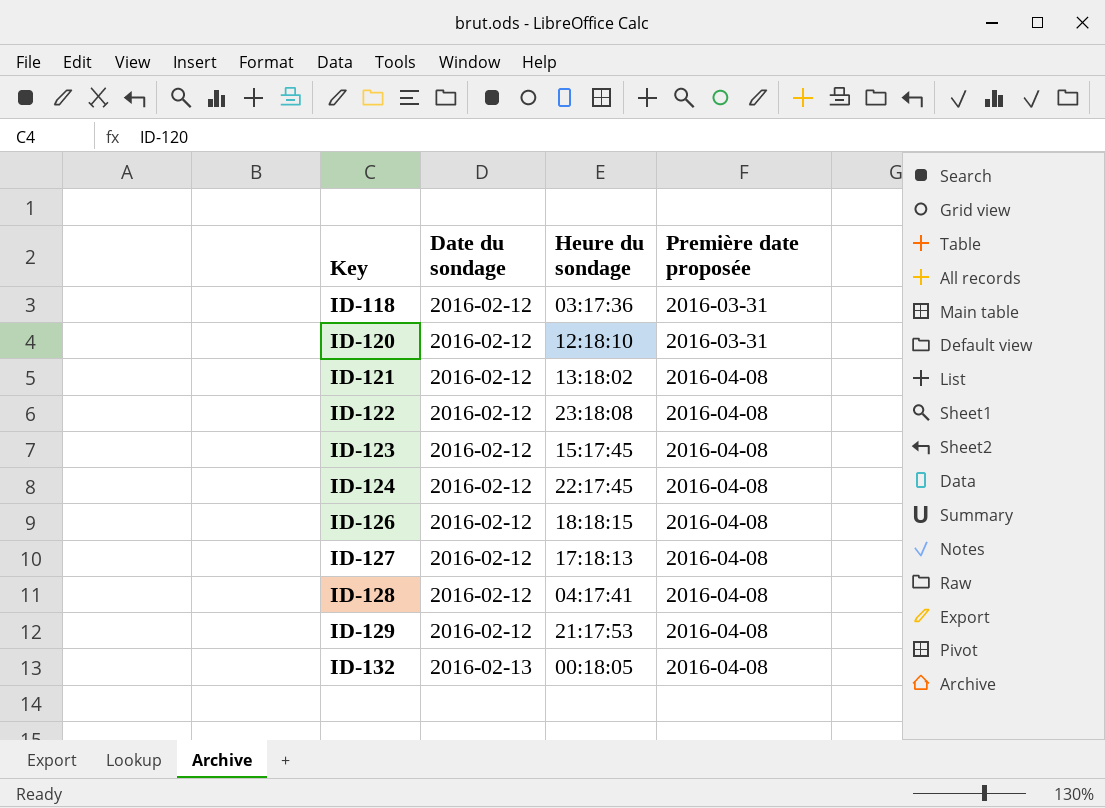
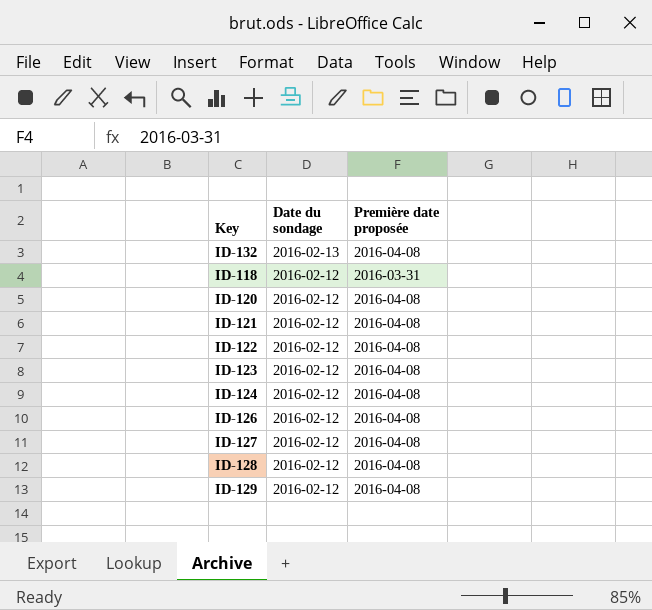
row order: Key ascending -> Date du sondage descending
column Heure du sondage | position: 3 -> none
ID-120 | Première date proposée: 2016-03-31 -> 2016-04-08

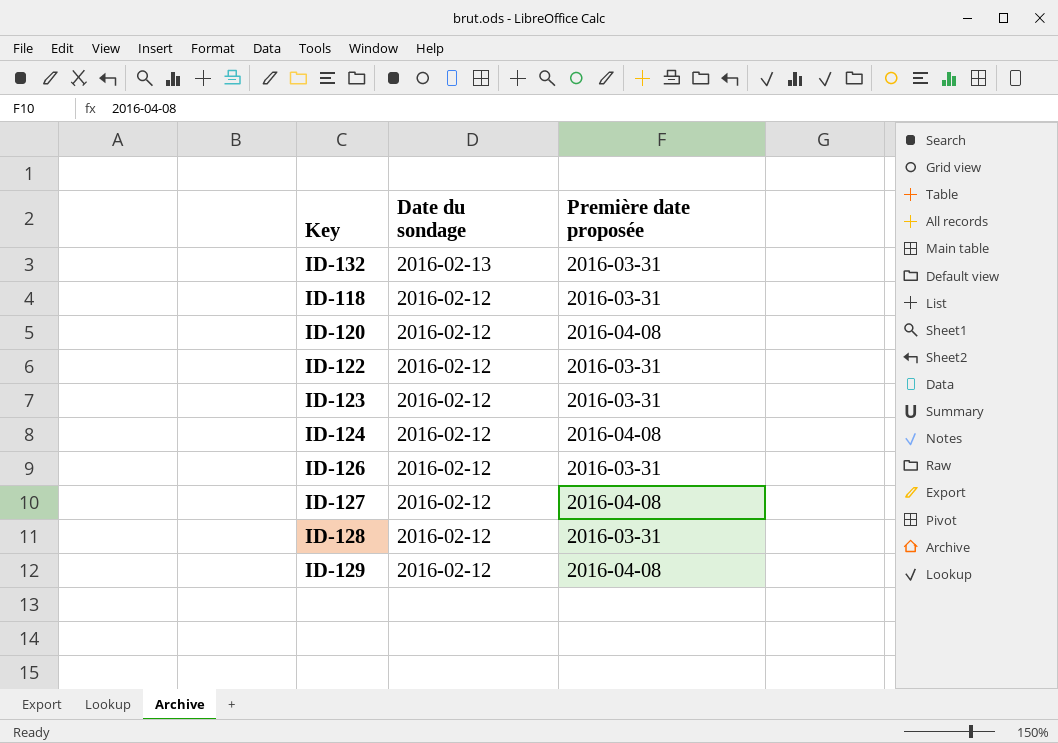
row ID-121: 2016-02-12 | 2016-04-08 -> none
ID-132 | Première date proposée: 2016-04-08 -> 2016-03-31
ID-122 | Première date proposée: 2016-04-08 -> 2016-03-31
ID-123 | Première date proposée: 2016-04-08 -> 2016-03-31
ID-126 | Première date proposée: 2016-04-08 -> 2016-03-31
ID-128 | Première date proposée: 2016-04-08 -> 2016-03-31

